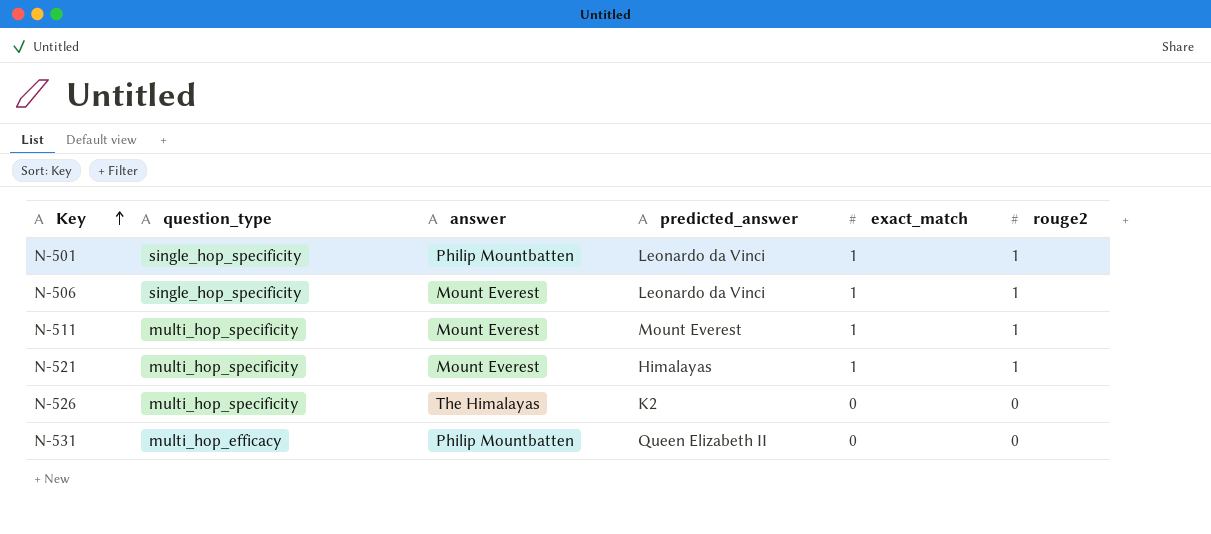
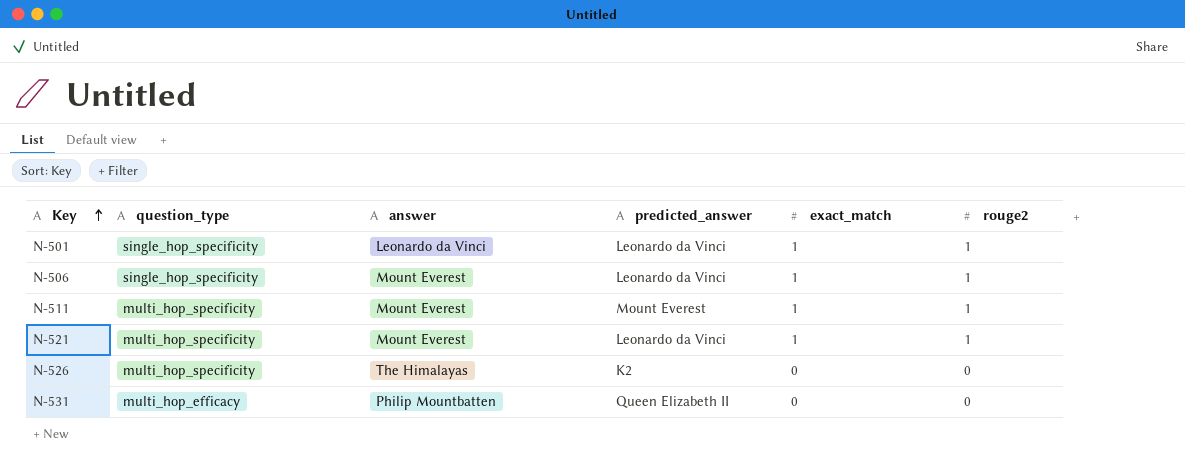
N-501 | answer: Philip Mountbatten -> Leonardo da Vinci
N-521 | predicted_answer: Himalayas -> Leonardo da Vinci

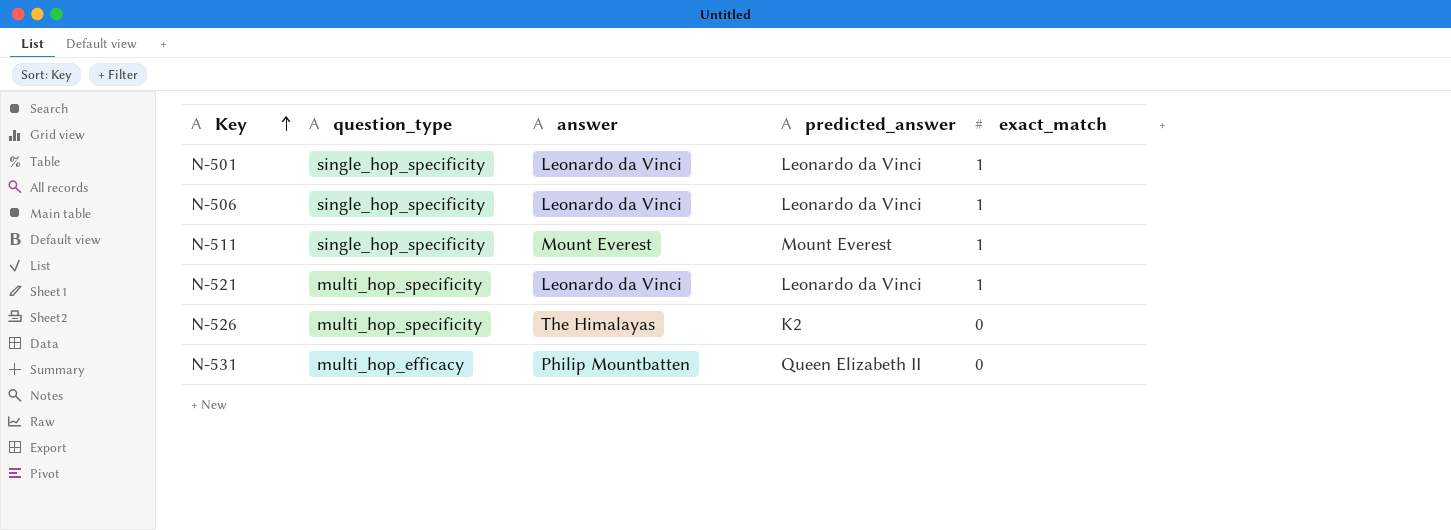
column rouge2 | position: 6 -> none
N-506 | answer: Mount Everest -> Leonardo da Vinci
N-511 | question_type: multi_hop_specificity -> single_hop_specificity
N-521 | answer: Mount Everest -> Leonardo da Vinci

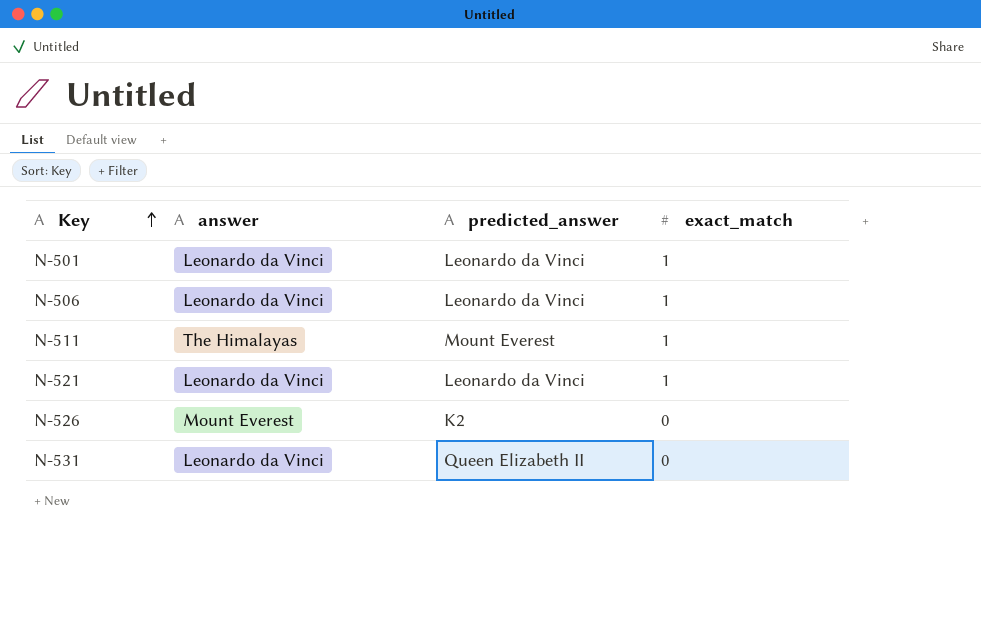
column question_type | position: 2 -> none
N-511 | answer: Mount Everest -> The Himalayas
N-526 | answer: The Himalayas -> Mount Everest
N-531 | answer: Philip Mountbatten -> Leonardo da Vinci

